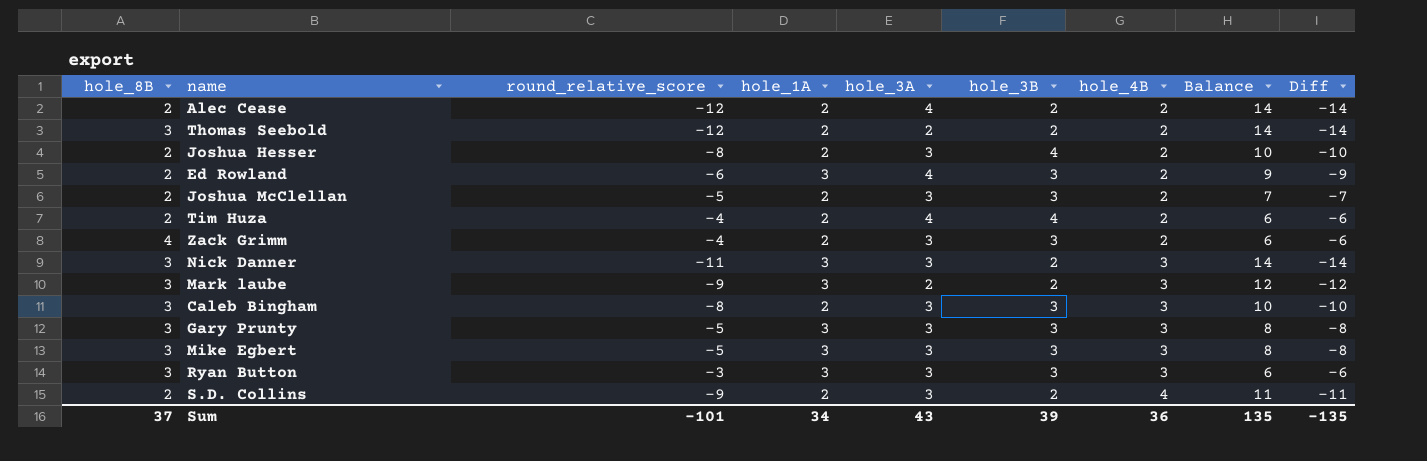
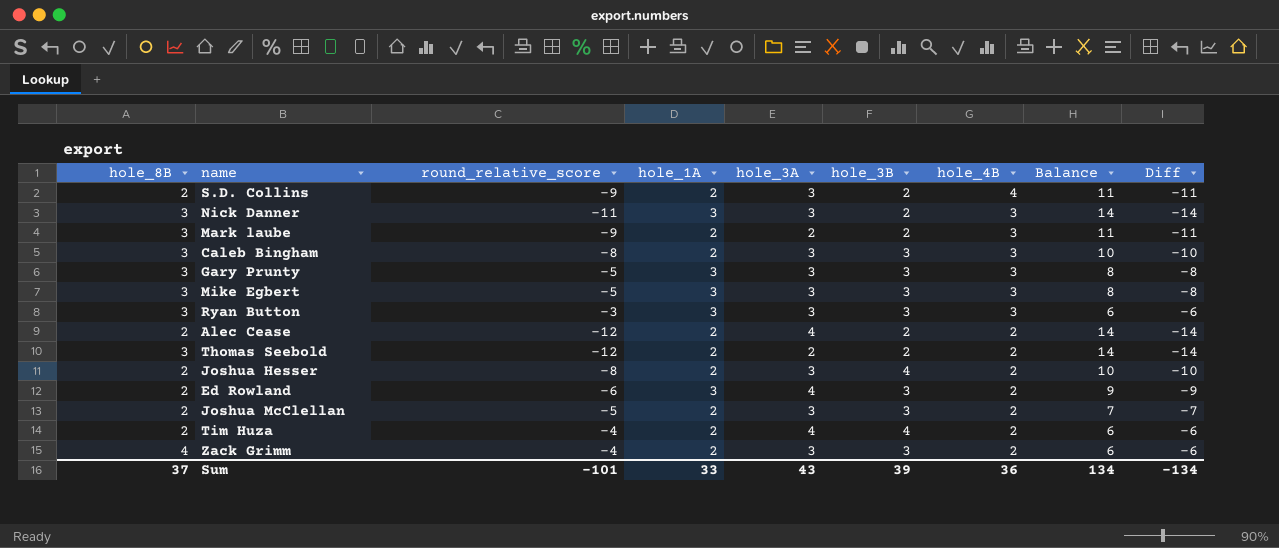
row order: hole_4B ascending -> hole_4B descending
Mark laube | hole_1A: 3 -> 2
Mark laube | Balance: 12 -> 11
Mark laube | Diff: -12 -> -11
Sum | hole_1A: 34 -> 33
Sum | Balance: 135 -> 134
Sum | Diff: -135 -> -134

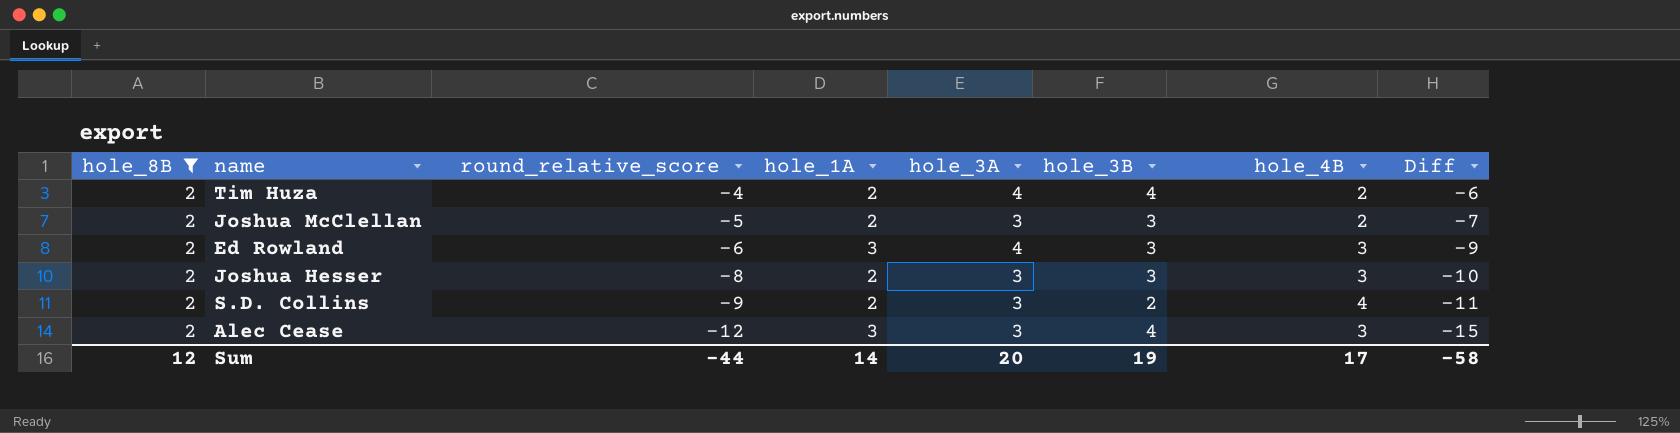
filter: none -> hole_8B = 2
row order: hole_4B descending -> round_relative_score descending
column Balance | formula: [hole_1A] - [round_relative_score] -> none
Ed Rowland | hole_4B: 2 -> 3
Joshua Hesser | hole_3B: 4 -> 3
Joshua Hesser | hole_4B: 2 -> 3
Alec Cease | hole_1A: 2 -> 3
Alec Cease | hole_3A: 4 -> 3
Alec Cease | hole_3B: 2 -> 4
Alec Cease | hole_4B: 2 -> 3
Alec Cease | Diff: -14 -> -15
Sum | hole_8B: 37 -> 12
Sum | round_relative_score: -101 -> -44
Sum | hole_1A: 33 -> 14
Sum | hole_3A: 43 -> 20
Sum | hole_3B: 39 -> 19
Sum | hole_4B: 36 -> 17
Sum | Diff: -134 -> -58

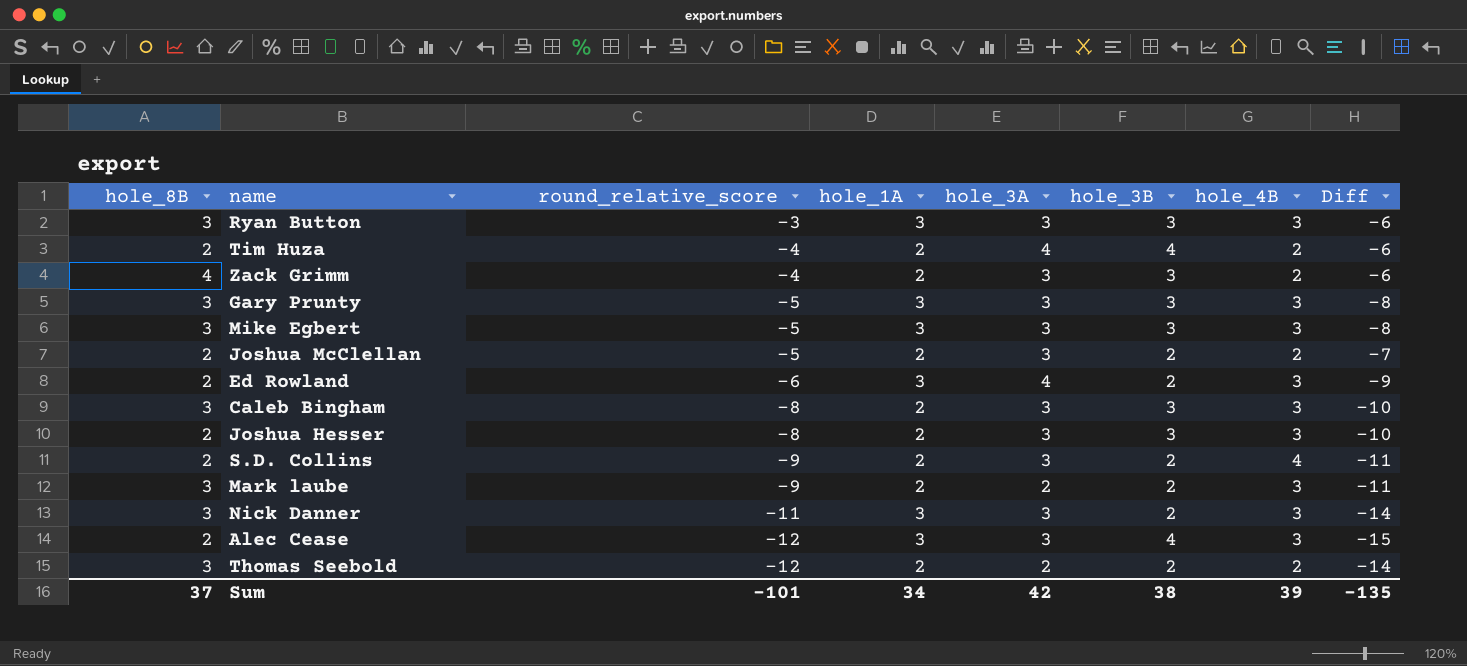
filter: hole_8B = 2 -> none
Joshua McClellan | hole_3B: 3 -> 2
Ed Rowland | hole_3B: 3 -> 2
Sum | hole_8B: 12 -> 37
Sum | round_relative_score: -44 -> -101
Sum | hole_1A: 14 -> 34
Sum | hole_3A: 20 -> 42
Sum | hole_3B: 19 -> 38
Sum | hole_4B: 17 -> 39
Sum | Diff: -58 -> -135

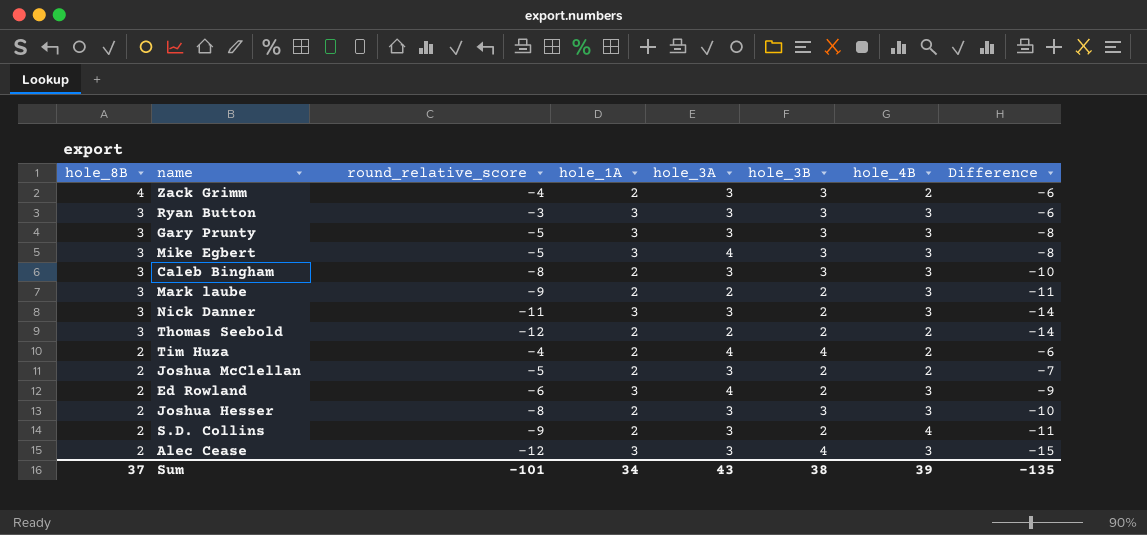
row order: round_relative_score descending -> hole_8B descending
column name: Diff -> Difference
Mike Egbert | hole_3A: 3 -> 4
Sum | hole_3A: 42 -> 43

